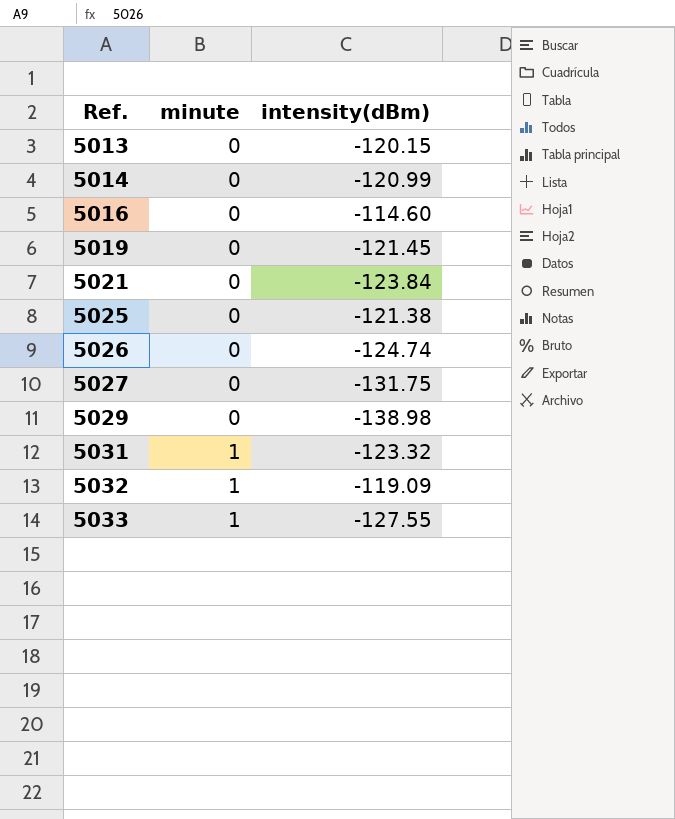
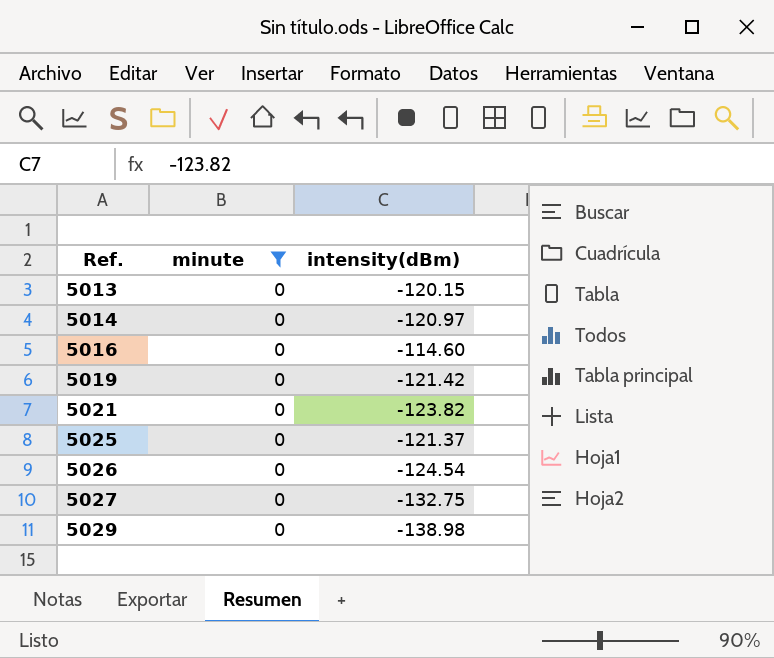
filter: none -> minute = 0
5014 | intensity(dBm): -120.99 -> -120.97
5019 | intensity(dBm): -121.45 -> -121.42
5021 | intensity(dBm): -123.84 -> -123.82
5025 | intensity(dBm): -121.38 -> -121.37
5026 | intensity(dBm): -124.74 -> -124.54
5027 | intensity(dBm): -131.75 -> -132.75

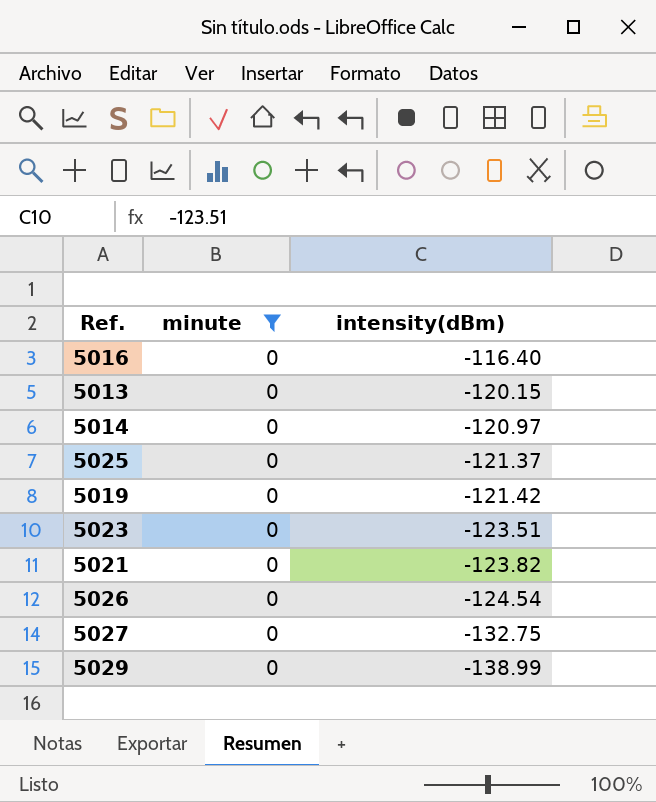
row order: Ref. ascending -> intensity(dBm) descending
5016 | intensity(dBm): -114.60 -> -116.40
row 5023: none -> 0 | -123.51
5029 | intensity(dBm): -138.98 -> -138.99

